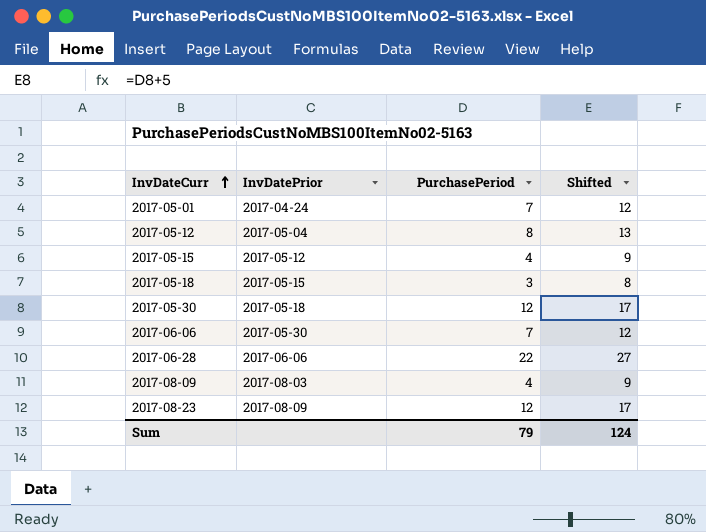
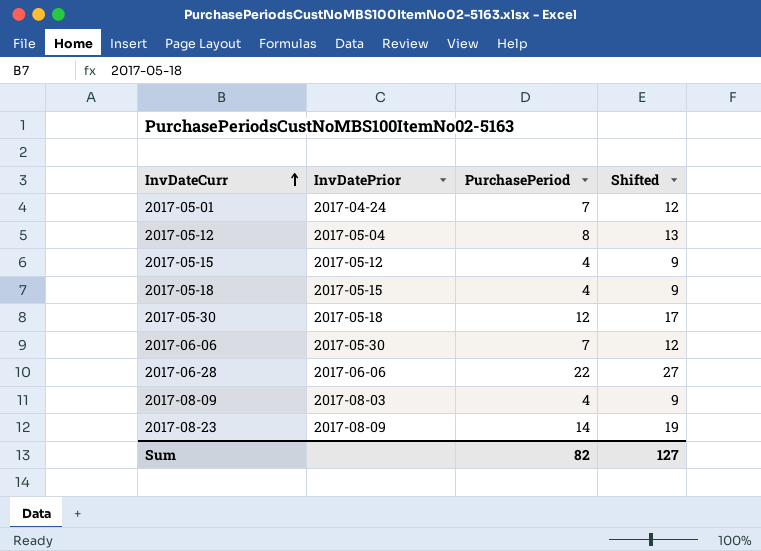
2017-05-18 | PurchasePeriod: 3 -> 4
2017-05-18 | Shifted: 8 -> 9
2017-08-23 | PurchasePeriod: 12 -> 14
2017-08-23 | Shifted: 17 -> 19
Sum | PurchasePeriod: 79 -> 82
Sum | Shifted: 124 -> 127

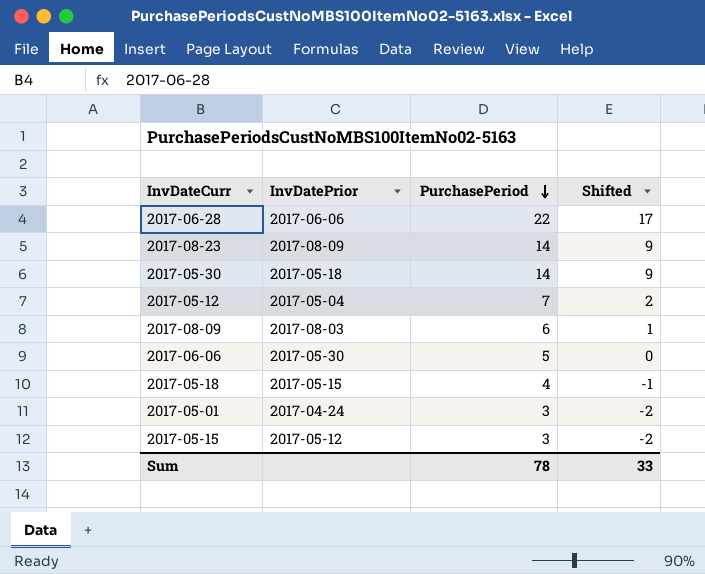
row order: InvDateCurr ascending -> PurchasePeriod descending
column Shifted | formula: [PurchasePeriod] + 5 -> [PurchasePeriod] - 5
2017-05-30 | PurchasePeriod: 12 -> 14
2017-05-12 | PurchasePeriod: 8 -> 7
2017-08-09 | PurchasePeriod: 4 -> 6
2017-06-06 | PurchasePeriod: 7 -> 5
2017-05-01 | PurchasePeriod: 7 -> 3
2017-05-15 | PurchasePeriod: 4 -> 3
Sum | PurchasePeriod: 82 -> 78
Sum | Shifted: 127 -> 33

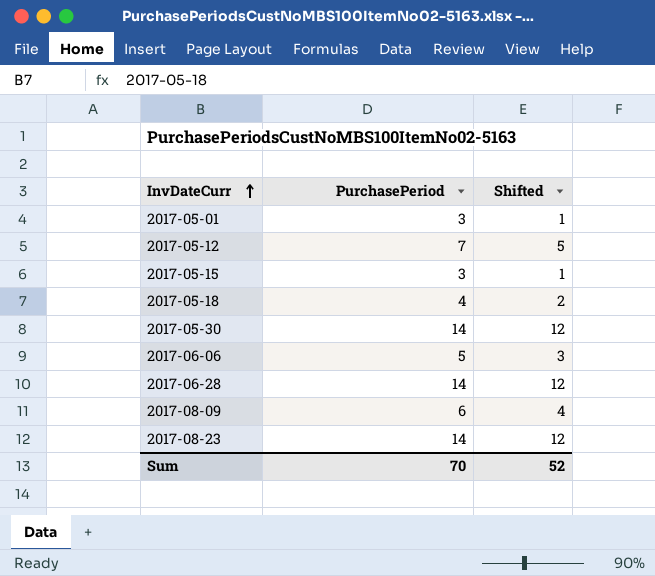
row order: PurchasePeriod descending -> InvDateCurr ascending
column InvDatePrior | position: 2 -> none
column Shifted | formula: [PurchasePeriod] - 5 -> [PurchasePeriod] - 2
2017-06-28 | PurchasePeriod: 22 -> 14
Sum | PurchasePeriod: 78 -> 70
Sum | Shifted: 33 -> 52

